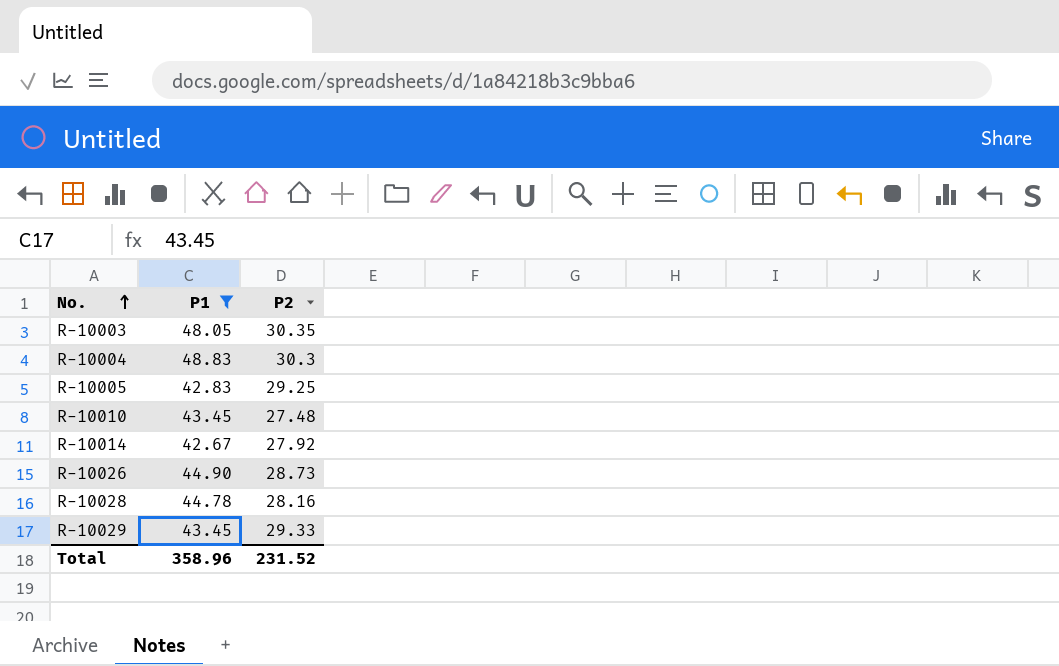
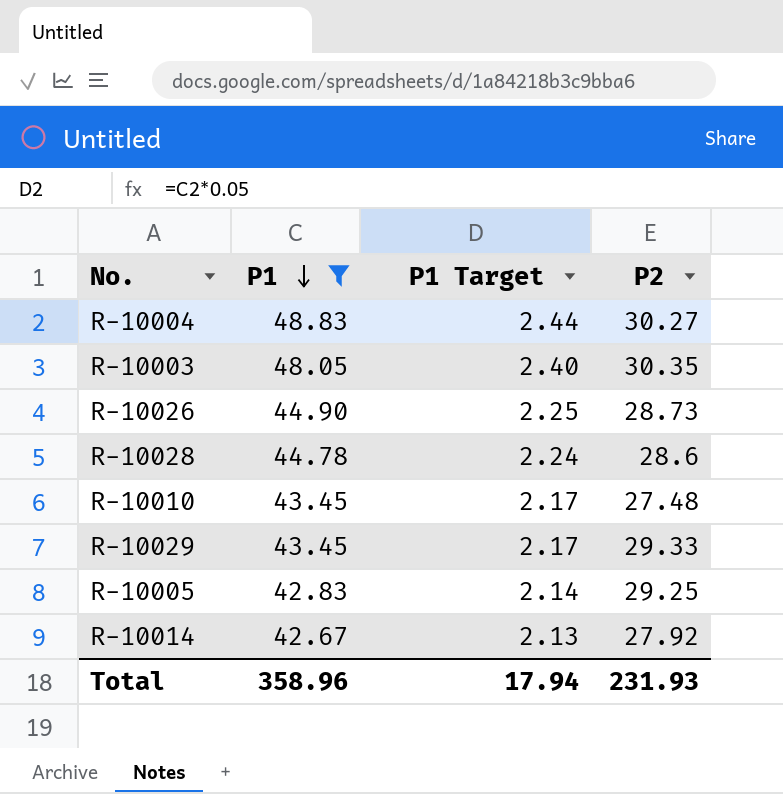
row order: No. ascending -> P1 descending
column P1 Target | formula: none -> [P1] * 0.05
R-10004 | P2: 30.3 -> 30.27
R-10028 | P2: 28.16 -> 28.6
Total | P2: 231.52 -> 231.93

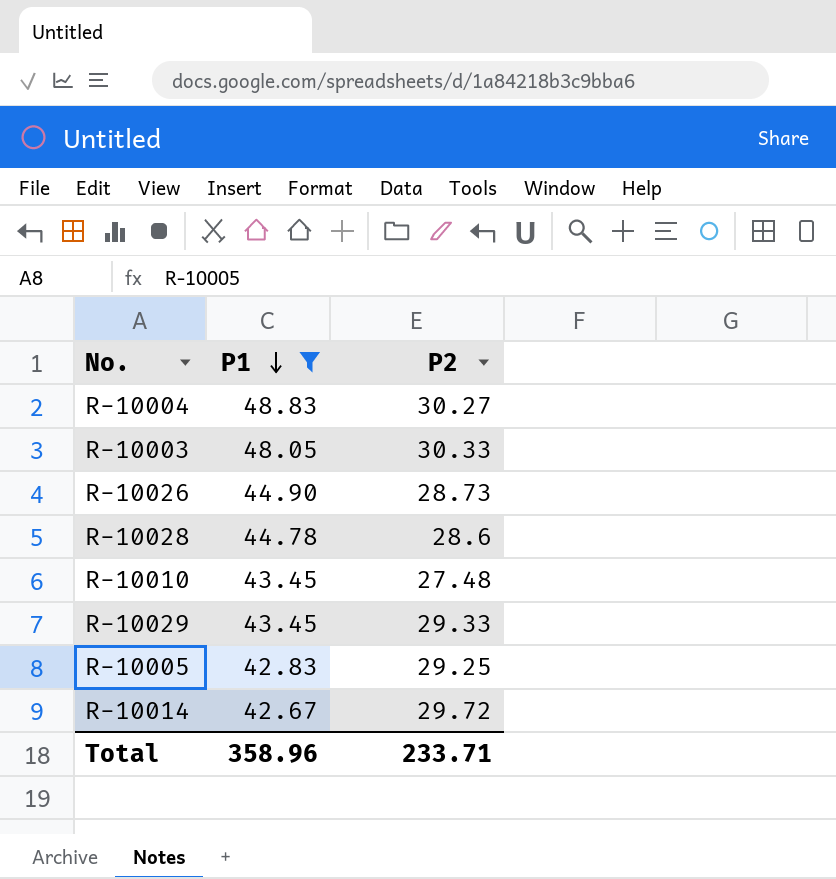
column P1 Target | formula: [P1] * 0.05 -> none
R-10003 | P2: 30.35 -> 30.33
R-10014 | P2: 27.92 -> 29.72
Total | P2: 231.93 -> 233.71

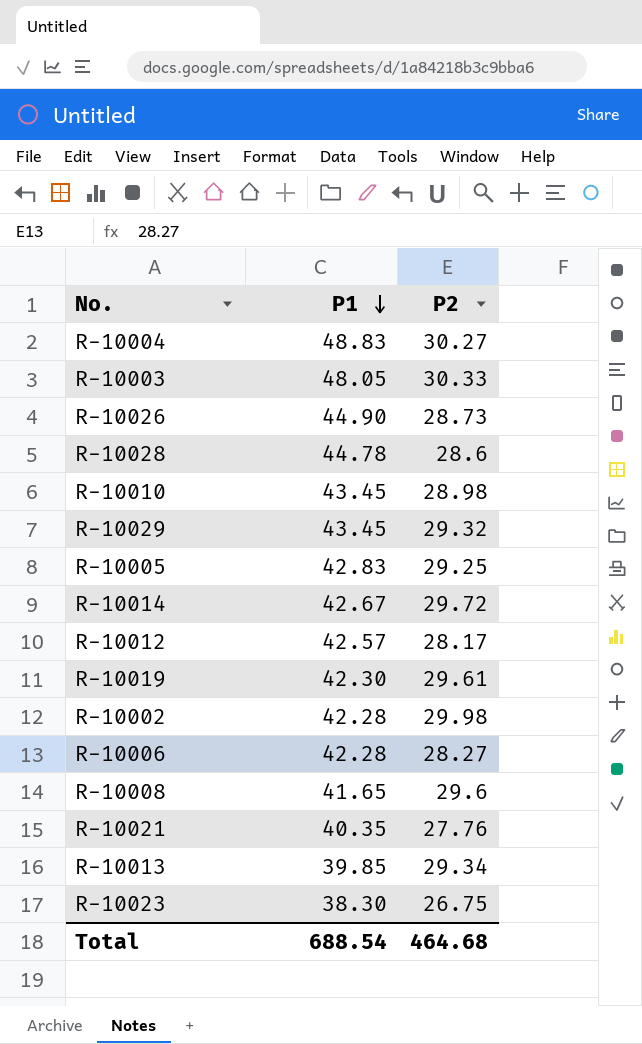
filter: P1 >= 42.67 -> none
R-10010 | P2: 27.48 -> 28.98
R-10029 | P2: 29.33 -> 29.32
Total | P1: 358.96 -> 688.54
Total | P2: 233.71 -> 464.68

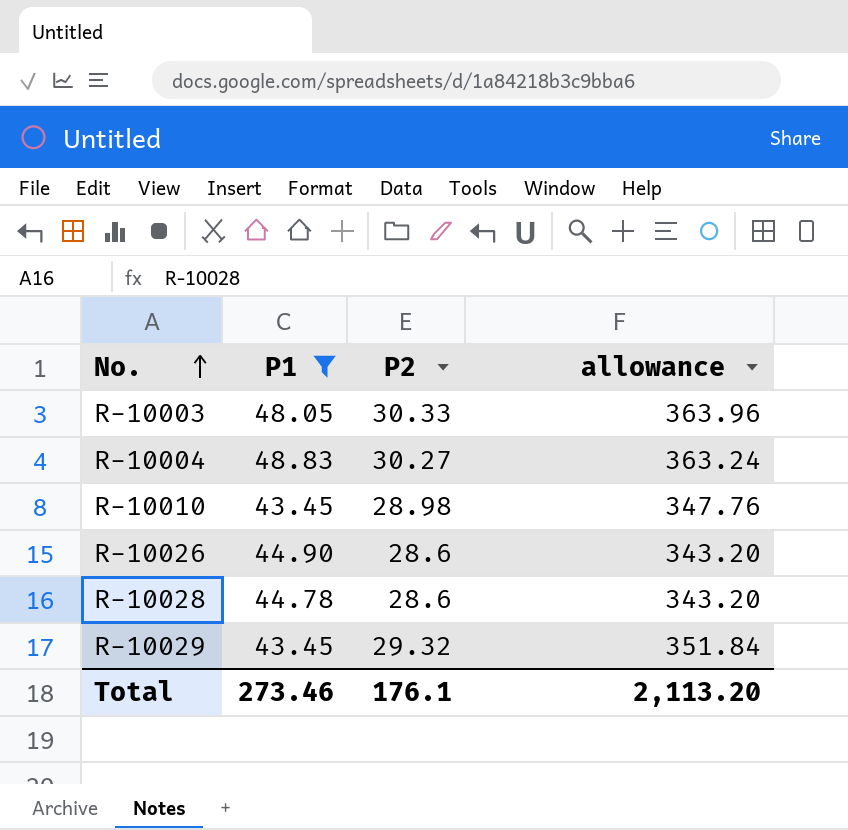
filter: none -> P1 >= 43.45
row order: P1 descending -> No. ascending
column allowance | formula: none -> [P2] * 12
R-10026 | P2: 28.73 -> 28.6
Total | P1: 688.54 -> 273.46
Total | P2: 464.68 -> 176.1

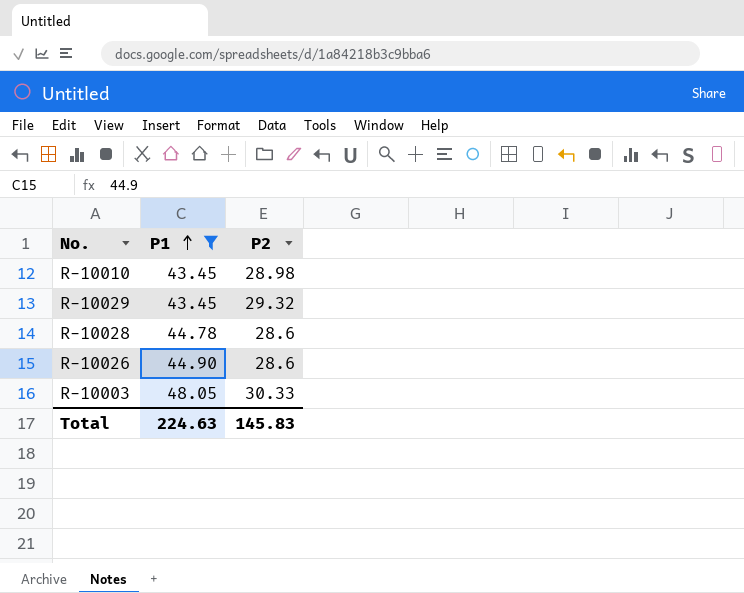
row order: No. ascending -> P1 ascending
column allowance | formula: [P2] * 12 -> none
row R-10004: 48.83 | 30.27 | 363.24 -> none
Total | P1: 273.46 -> 224.63
Total | P2: 176.1 -> 145.83

